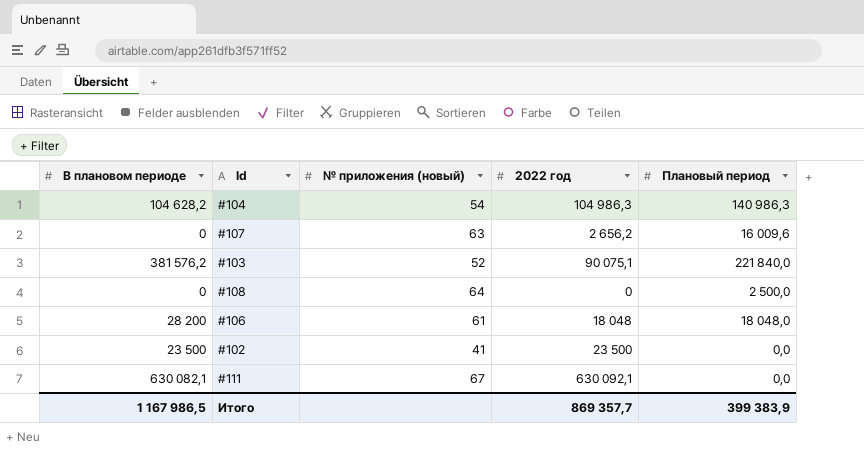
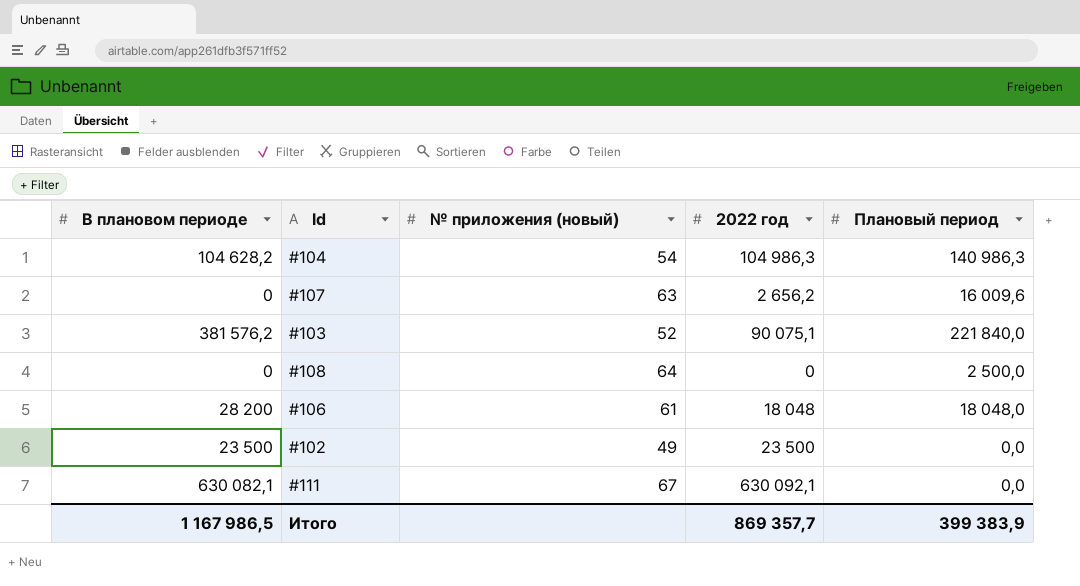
#102 | № приложения (новый): 41 -> 49

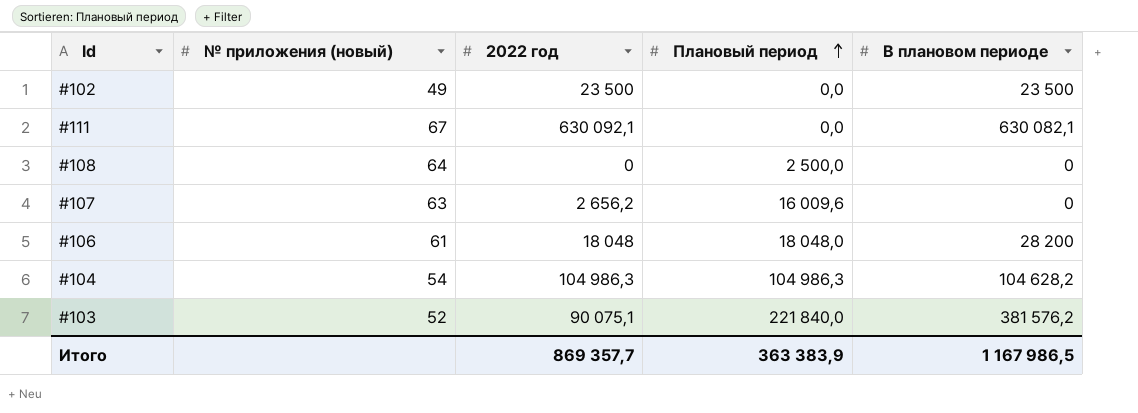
row order: none -> Плановый период ascending
column В плановом периоде | position: 1 -> 5
#104 | Плановый период: 140 986,3 -> 104 986,3
Итого | Плановый период: 399 383,9 -> 363 383,9

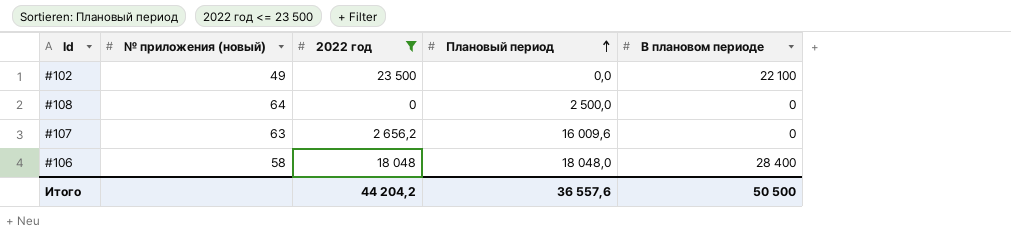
filter: none -> 2022 год <= 23 500
#102 | В плановом периоде: 23 500 -> 22 100
#106 | № приложения (новый): 61 -> 58
#106 | В плановом периоде: 28 200 -> 28 400
Итого | 2022 год: 869 357,7 -> 44 204,2
Итого | Плановый период: 363 383,9 -> 36 557,6
Итого | В плановом периоде: 1 167 986,5 -> 50 500

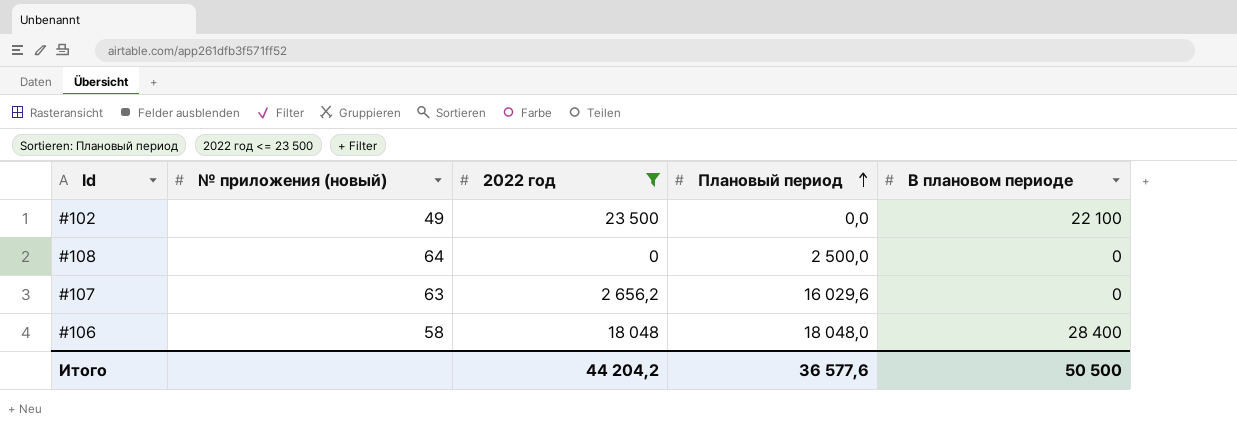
#107 | Плановый период: 16 009,6 -> 16 029,6
Итого | Плановый период: 36 557,6 -> 36 577,6

